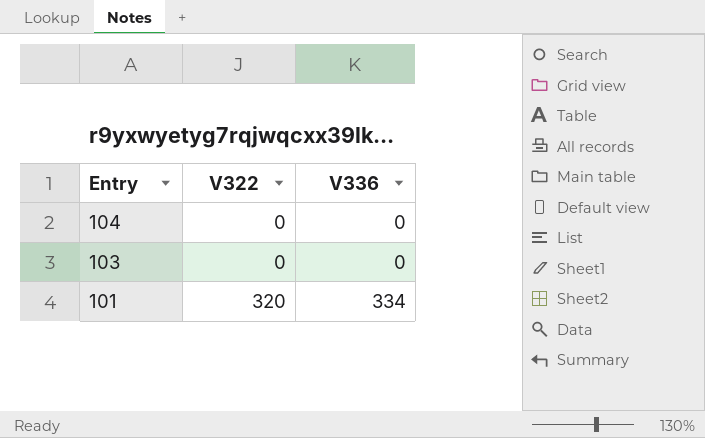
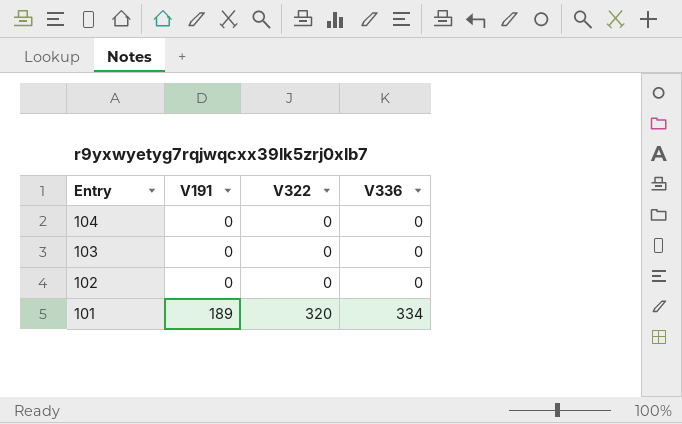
column V191 | position: none -> 2
row 102: none -> 0 | 0 | 0

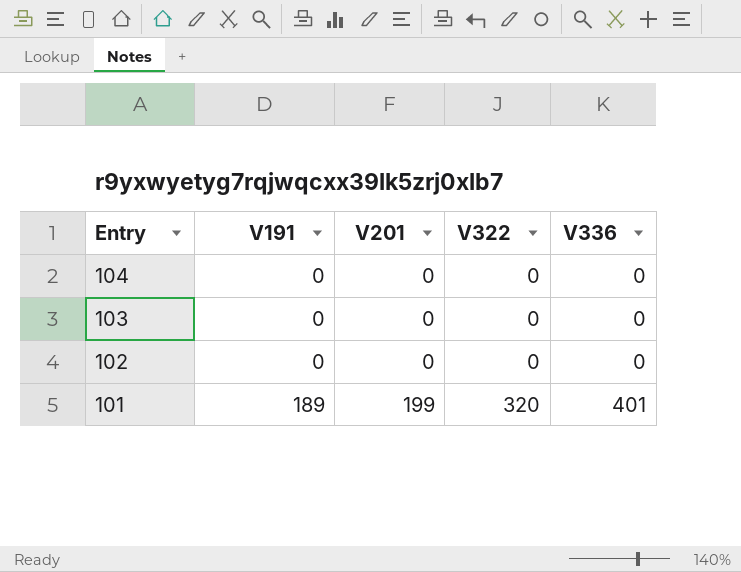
column V201 | position: none -> 3
101 | V336: 334 -> 401

